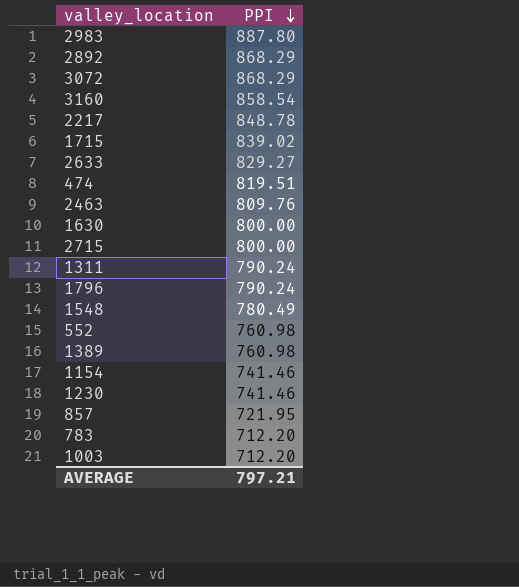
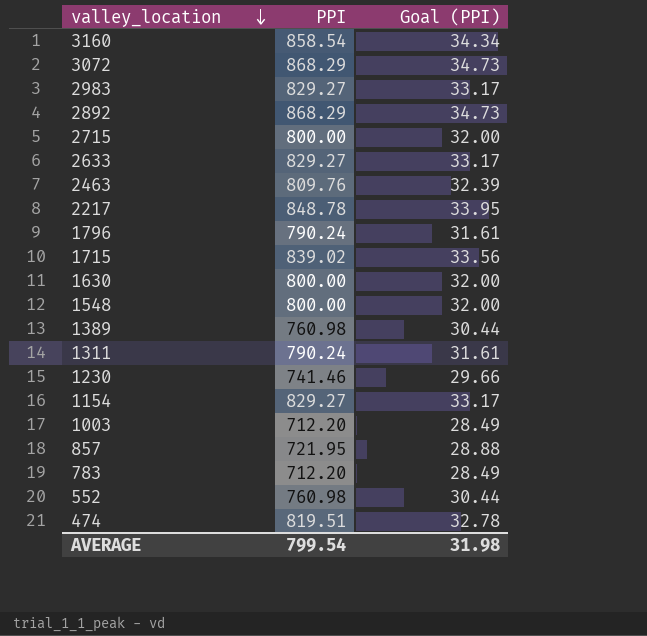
row order: PPI descending -> valley_location descending
column Goal (PPI) | formula: none -> [PPI] * 0.04
2983 | PPI: 887.80 -> 829.27
1548 | PPI: 780.49 -> 800.00
1154 | PPI: 741.46 -> 829.27
AVERAGE | PPI: 797.21 -> 799.54

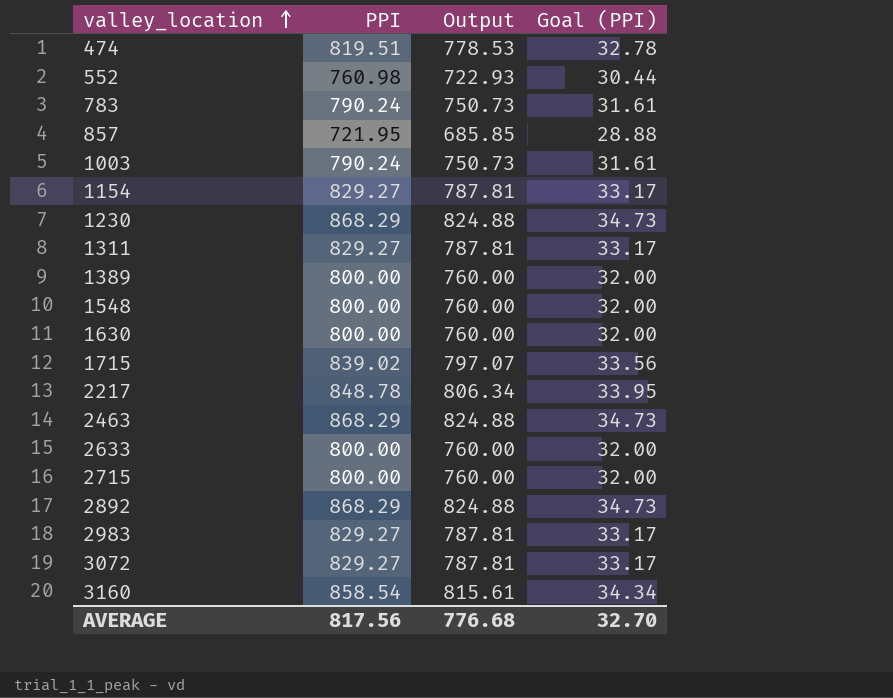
row order: valley_location descending -> valley_location ascending
column Output | formula: none -> [PPI] * 0.95
row 1796: 790.24 | 31.61 -> none
783 | PPI: 712.20 -> 790.24
783 | Goal (PPI): 28.49 -> 31.61
1003 | PPI: 712.20 -> 790.24
1003 | Goal (PPI): 28.49 -> 31.61
1230 | PPI: 741.46 -> 868.29
1230 | Goal (PPI): 29.66 -> 34.73
1311 | PPI: 790.24 -> 829.27
1311 | Goal (PPI): 31.61 -> 33.17
1389 | PPI: 760.98 -> 800.00
1389 | Goal (PPI): 30.44 -> 32.00
2463 | PPI: 809.76 -> 868.29
2463 | Goal (PPI): 32.39 -> 34.73
2633 | PPI: 829.27 -> 800.00
2633 | Goal (PPI): 33.17 -> 32.00
3072 | PPI: 868.29 -> 829.27
3072 | Goal (PPI): 34.73 -> 33.17
AVERAGE | PPI: 799.54 -> 817.56
AVERAGE | Goal (PPI): 31.98 -> 32.70

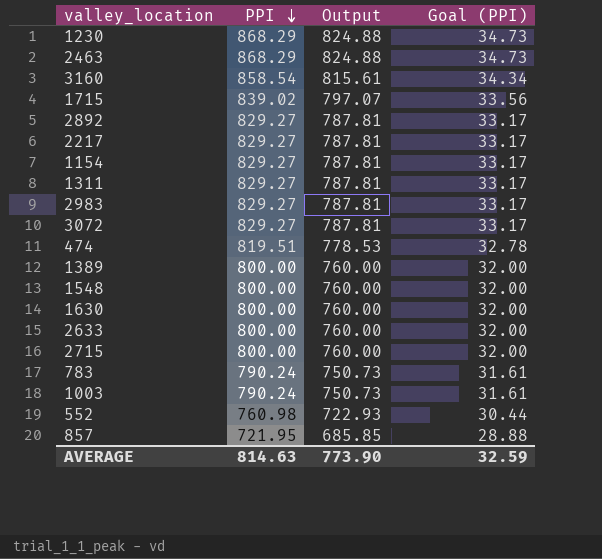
row order: valley_location ascending -> PPI descending
2892 | PPI: 868.29 -> 829.27
2892 | Output: 824.88 -> 787.81
2892 | Goal (PPI): 34.73 -> 33.17
2217 | PPI: 848.78 -> 829.27
2217 | Output: 806.34 -> 787.81
2217 | Goal (PPI): 33.95 -> 33.17
AVERAGE | PPI: 817.56 -> 814.63
AVERAGE | Output: 776.68 -> 773.90
AVERAGE | Goal (PPI): 32.70 -> 32.59

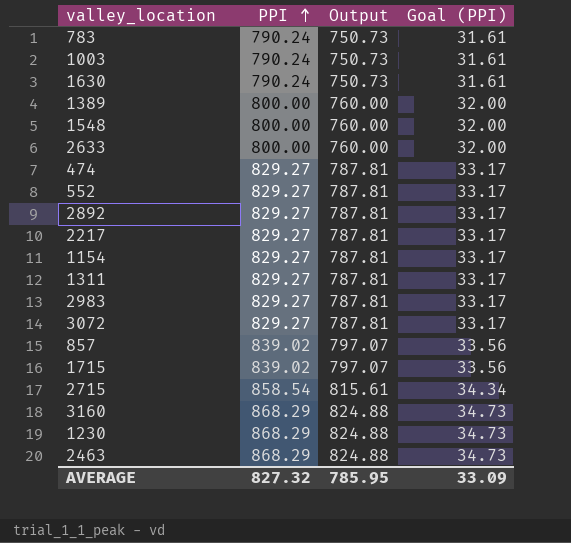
row order: PPI descending -> PPI ascending
1630 | PPI: 800.00 -> 790.24
1630 | Output: 760.00 -> 750.73
1630 | Goal (PPI): 32.00 -> 31.61
474 | PPI: 819.51 -> 829.27
474 | Output: 778.53 -> 787.81
474 | Goal (PPI): 32.78 -> 33.17
552 | PPI: 760.98 -> 829.27
552 | Output: 722.93 -> 787.81
552 | Goal (PPI): 30.44 -> 33.17
857 | PPI: 721.95 -> 839.02
857 | Output: 685.85 -> 797.07
857 | Goal (PPI): 28.88 -> 33.56
2715 | PPI: 800.00 -> 858.54
2715 | Output: 760.00 -> 815.61
2715 | Goal (PPI): 32.00 -> 34.34
3160 | PPI: 858.54 -> 868.29
3160 | Output: 815.61 -> 824.88
3160 | Goal (PPI): 34.34 -> 34.73
AVERAGE | PPI: 814.63 -> 827.32
AVERAGE | Output: 773.90 -> 785.95
AVERAGE | Goal (PPI): 32.59 -> 33.09

